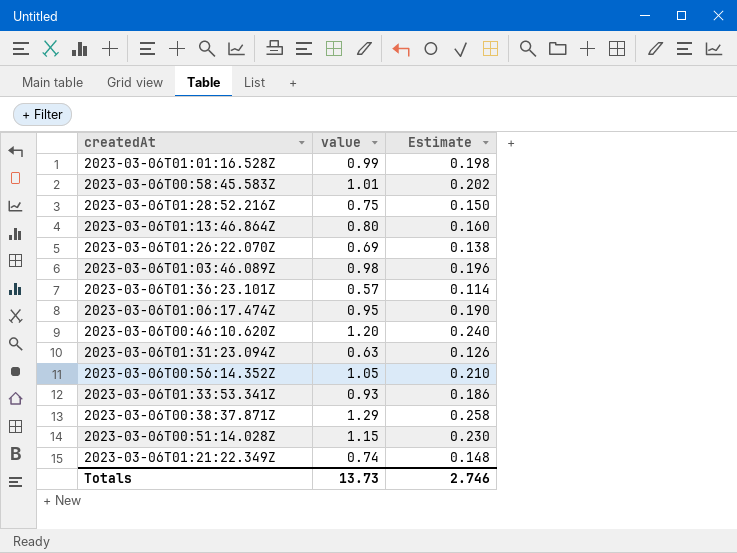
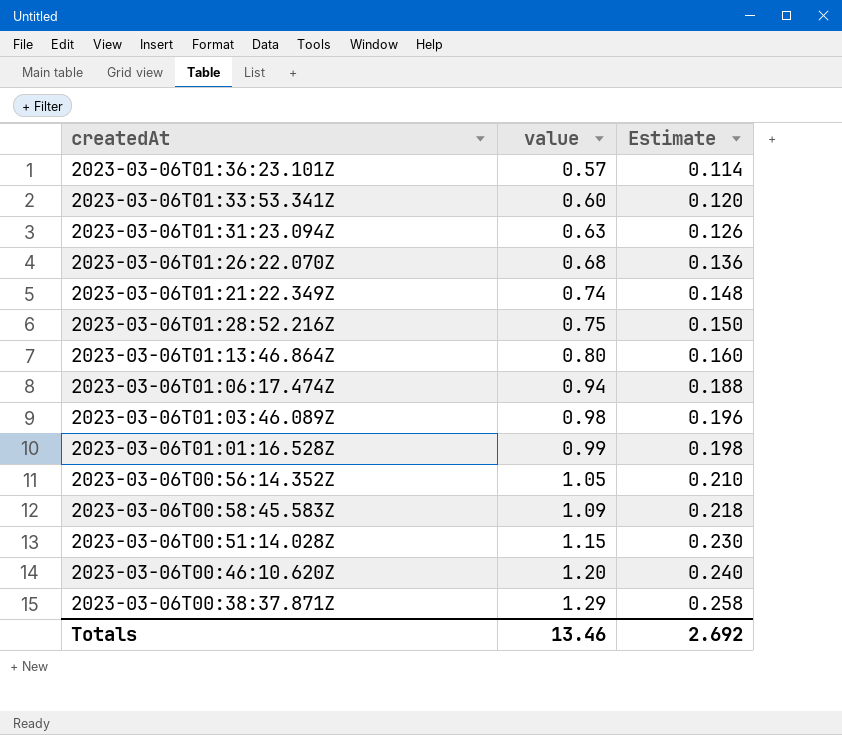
row order: none -> value ascending
2023-03-06T01:33:53.341Z | value: 0.93 -> 0.60
2023-03-06T01:33:53.341Z | Estimate: 0.186 -> 0.120
2023-03-06T01:26:22.070Z | value: 0.69 -> 0.68
2023-03-06T01:26:22.070Z | Estimate: 0.138 -> 0.136
2023-03-06T01:06:17.474Z | value: 0.95 -> 0.94
2023-03-06T01:06:17.474Z | Estimate: 0.190 -> 0.188
2023-03-06T00:58:45.583Z | value: 1.01 -> 1.09
2023-03-06T00:58:45.583Z | Estimate: 0.202 -> 0.218
Totals | value: 13.73 -> 13.46
Totals | Estimate: 2.746 -> 2.692

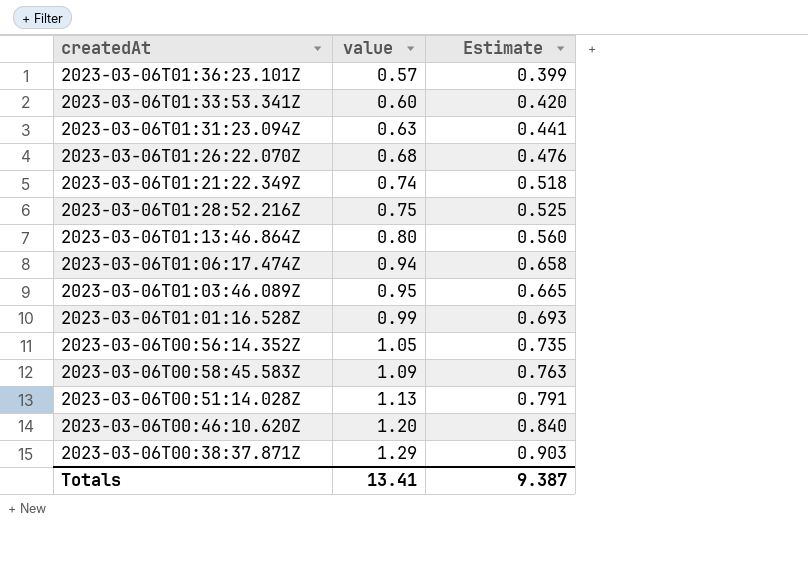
column Estimate | formula: [value] * 0.2 -> [value] * 0.7
2023-03-06T01:03:46.089Z | value: 0.98 -> 0.95
2023-03-06T00:51:14.028Z | value: 1.15 -> 1.13
Totals | value: 13.46 -> 13.41
Totals | Estimate: 2.692 -> 9.387

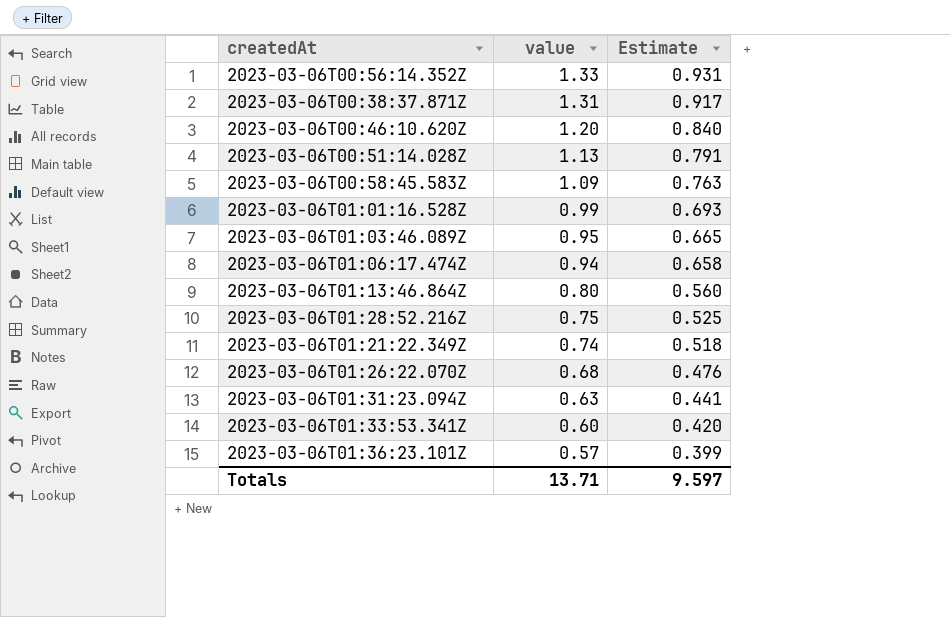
row order: value ascending -> value descending
2023-03-06T00:56:14.352Z | value: 1.05 -> 1.33
2023-03-06T00:56:14.352Z | Estimate: 0.735 -> 0.931
2023-03-06T00:38:37.871Z | value: 1.29 -> 1.31
2023-03-06T00:38:37.871Z | Estimate: 0.903 -> 0.917
Totals | value: 13.41 -> 13.71
Totals | Estimate: 9.387 -> 9.597

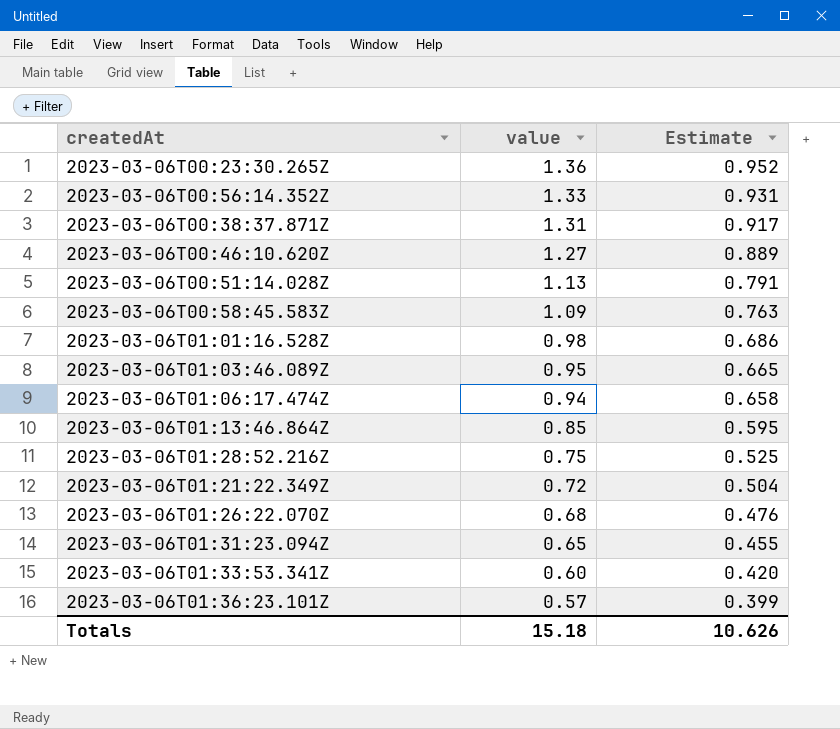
row 2023-03-06T00:23:30.265Z: none -> 1.36 | 0.952
2023-03-06T00:46:10.620Z | value: 1.20 -> 1.27
2023-03-06T00:46:10.620Z | Estimate: 0.840 -> 0.889
2023-03-06T01:01:16.528Z | value: 0.99 -> 0.98
2023-03-06T01:01:16.528Z | Estimate: 0.693 -> 0.686
2023-03-06T01:13:46.864Z | value: 0.80 -> 0.85
2023-03-06T01:13:46.864Z | Estimate: 0.560 -> 0.595
2023-03-06T01:21:22.349Z | value: 0.74 -> 0.72
2023-03-06T01:21:22.349Z | Estimate: 0.518 -> 0.504
2023-03-06T01:31:23.094Z | value: 0.63 -> 0.65
2023-03-06T01:31:23.094Z | Estimate: 0.441 -> 0.455
Totals | value: 13.71 -> 15.18
Totals | Estimate: 9.597 -> 10.626

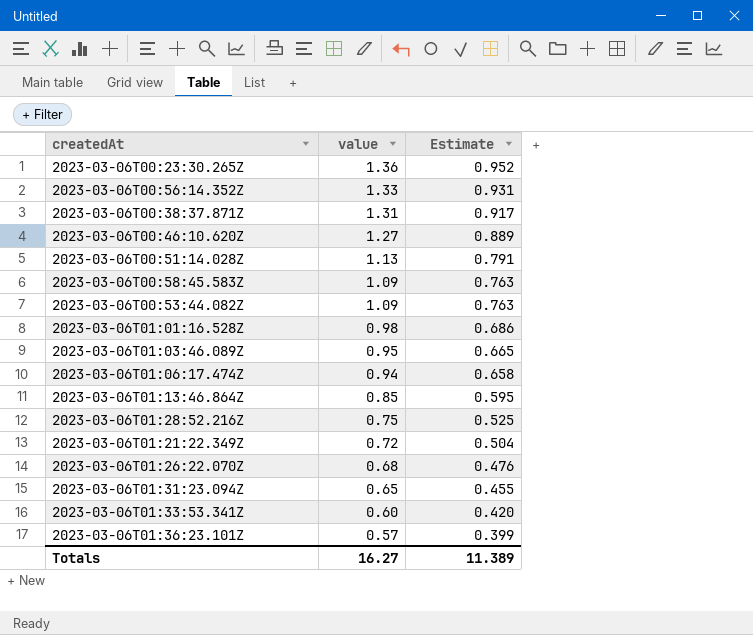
row 2023-03-06T00:53:44.082Z: none -> 1.09 | 0.763
Totals | value: 15.18 -> 16.27
Totals | Estimate: 10.626 -> 11.389

